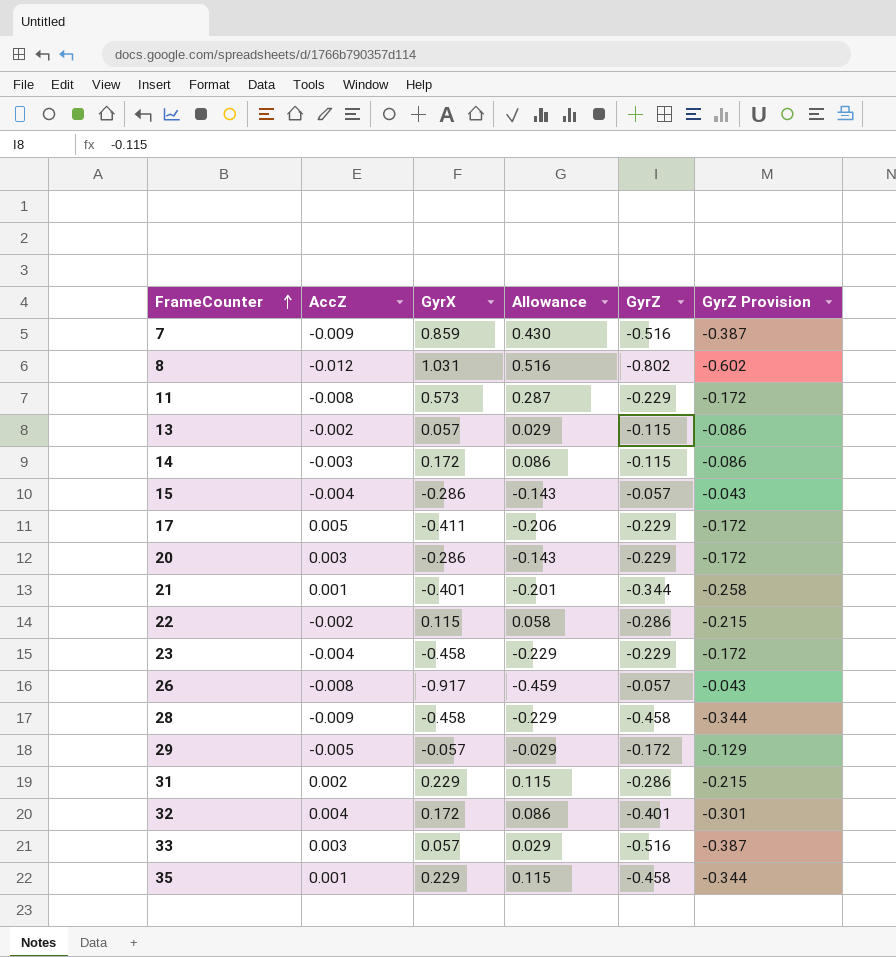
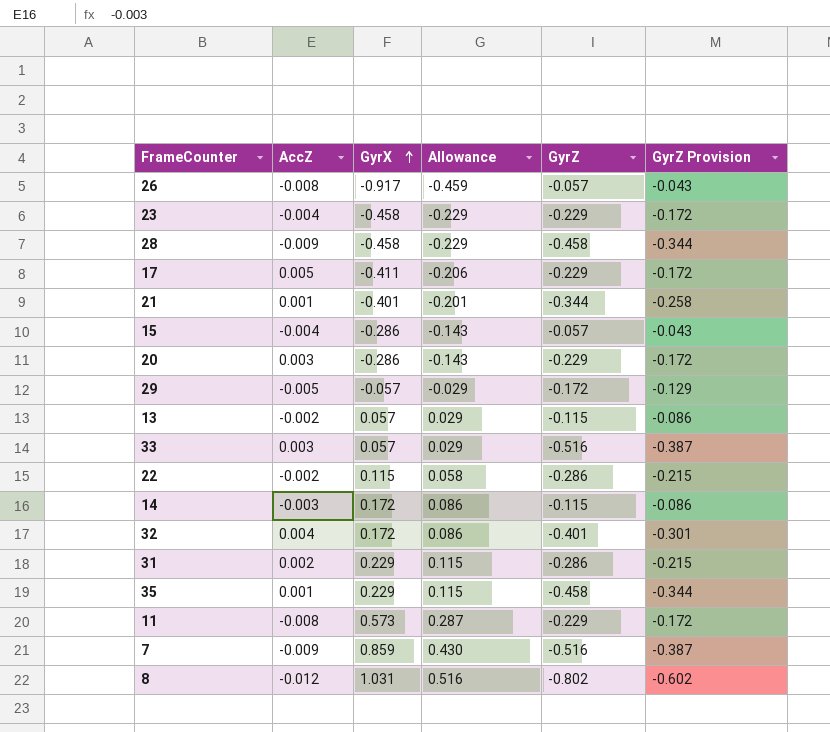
row order: FrameCounter ascending -> GyrX ascending

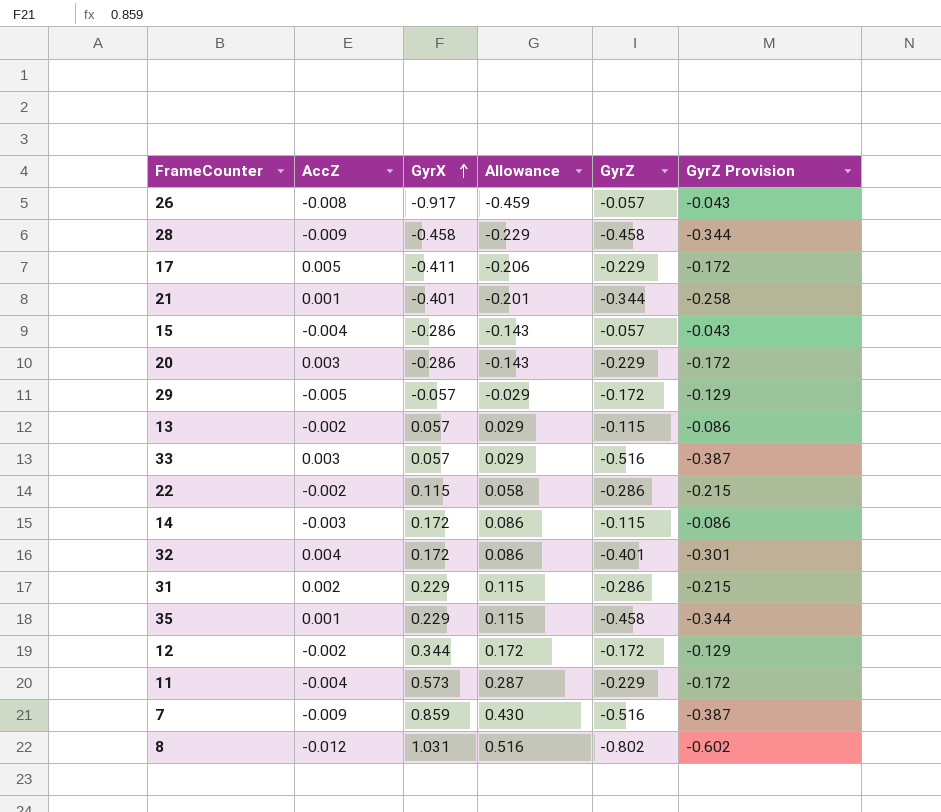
row 23: -0.004 | -0.458 | -0.229 | -0.229 | -0.172 -> none
row 12: none -> -0.002 | 0.344 | 0.172 | -0.172 | -0.129
11 | AccZ: -0.008 -> -0.004

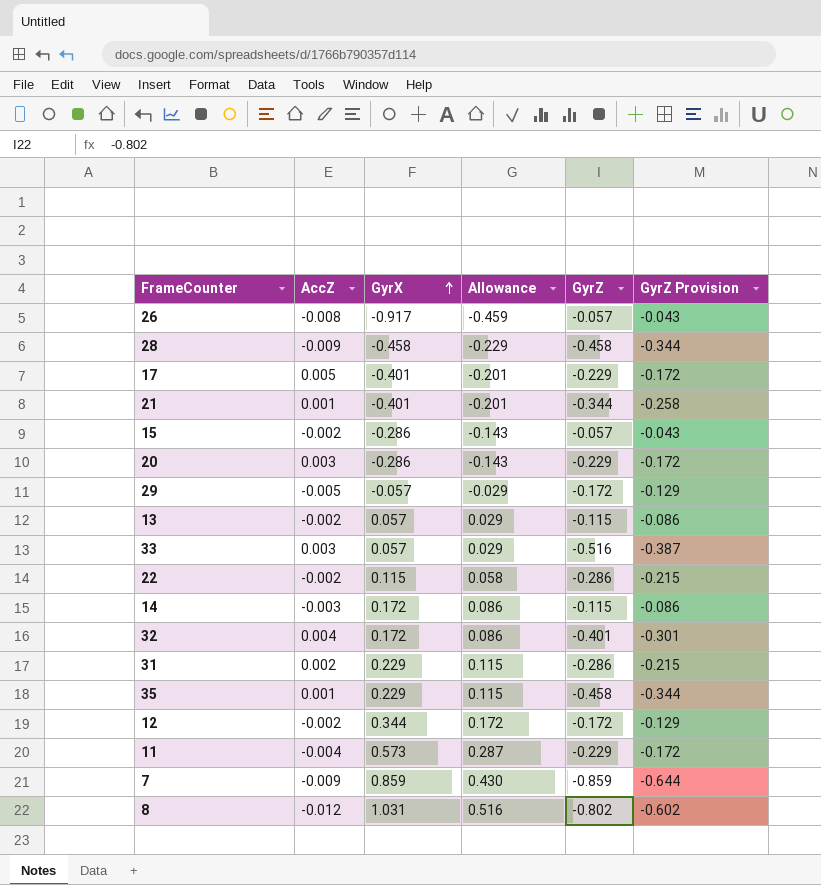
17 | GyrX: -0.411 -> -0.401
17 | Allowance: -0.206 -> -0.201
15 | AccZ: -0.004 -> -0.002
7 | GyrZ: -0.516 -> -0.859
7 | GyrZ Provision: -0.387 -> -0.644

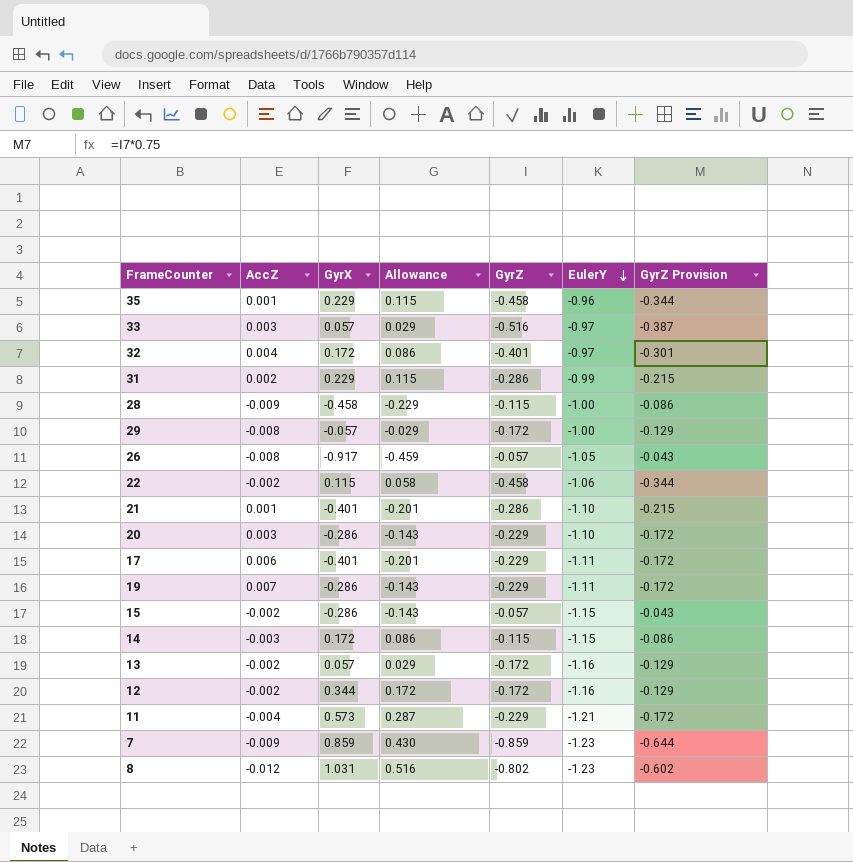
row order: GyrX ascending -> EulerY descending
column EulerY | position: none -> 6
28 | GyrZ: -0.458 -> -0.115
28 | GyrZ Provision: -0.344 -> -0.086
29 | AccZ: -0.005 -> -0.008
22 | GyrZ: -0.286 -> -0.458
22 | GyrZ Provision: -0.215 -> -0.344
21 | GyrZ: -0.344 -> -0.286
21 | GyrZ Provision: -0.258 -> -0.215
17 | AccZ: 0.005 -> 0.006
row 19: none -> 0.007 | -0.286 | -0.143 | -0.229 | -1.11 | -0.172
13 | GyrZ: -0.115 -> -0.172
13 | GyrZ Provision: -0.086 -> -0.129

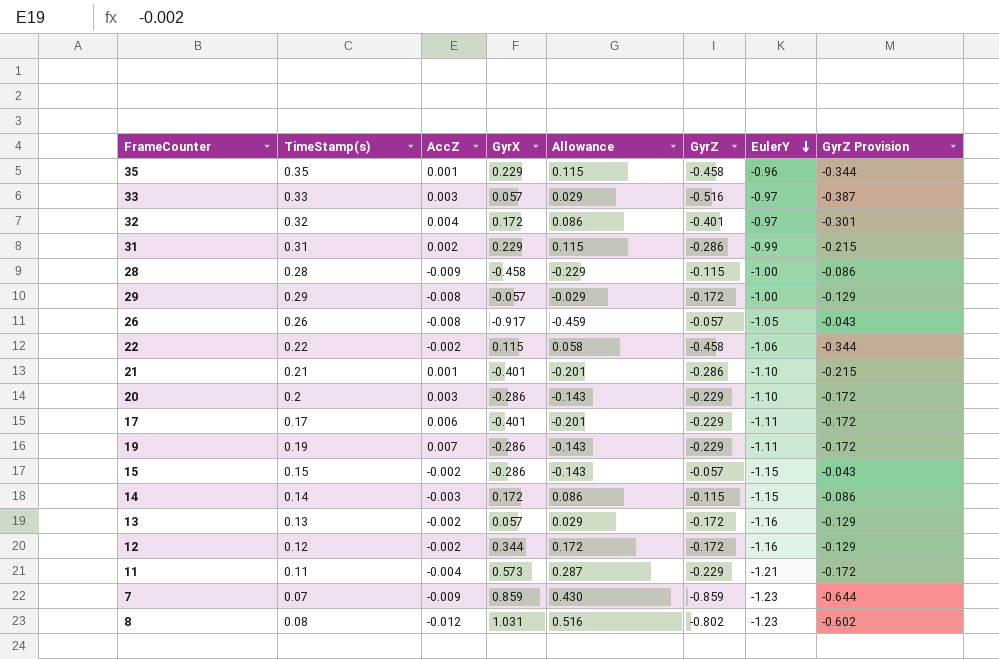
column TimeStamp(s) | position: none -> 2

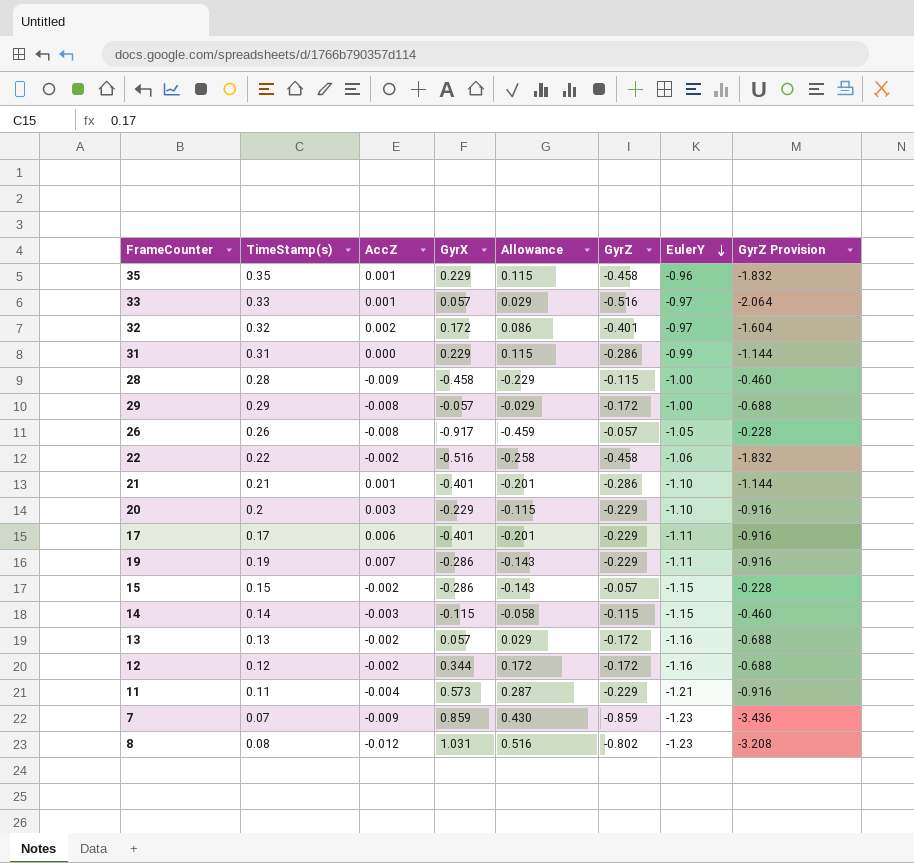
column GyrZ Provision | formula: [GyrZ] * 0.75 -> [GyrZ] * 4
33 | AccZ: 0.003 -> 0.001
32 | AccZ: 0.004 -> 0.002
31 | AccZ: 0.002 -> 0.000
22 | GyrX: 0.115 -> -0.516
22 | Allowance: 0.058 -> -0.258
20 | GyrX: -0.286 -> -0.229
20 | Allowance: -0.143 -> -0.115
14 | GyrX: 0.172 -> -0.115
14 | Allowance: 0.086 -> -0.058

